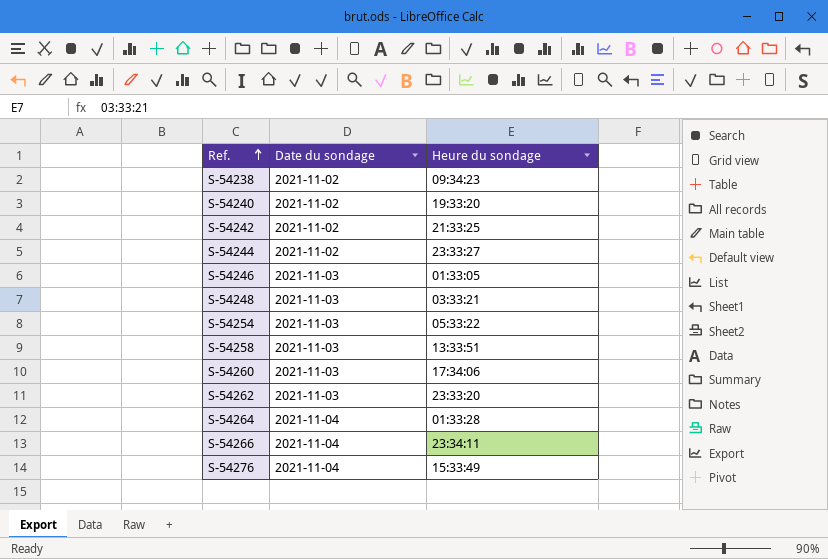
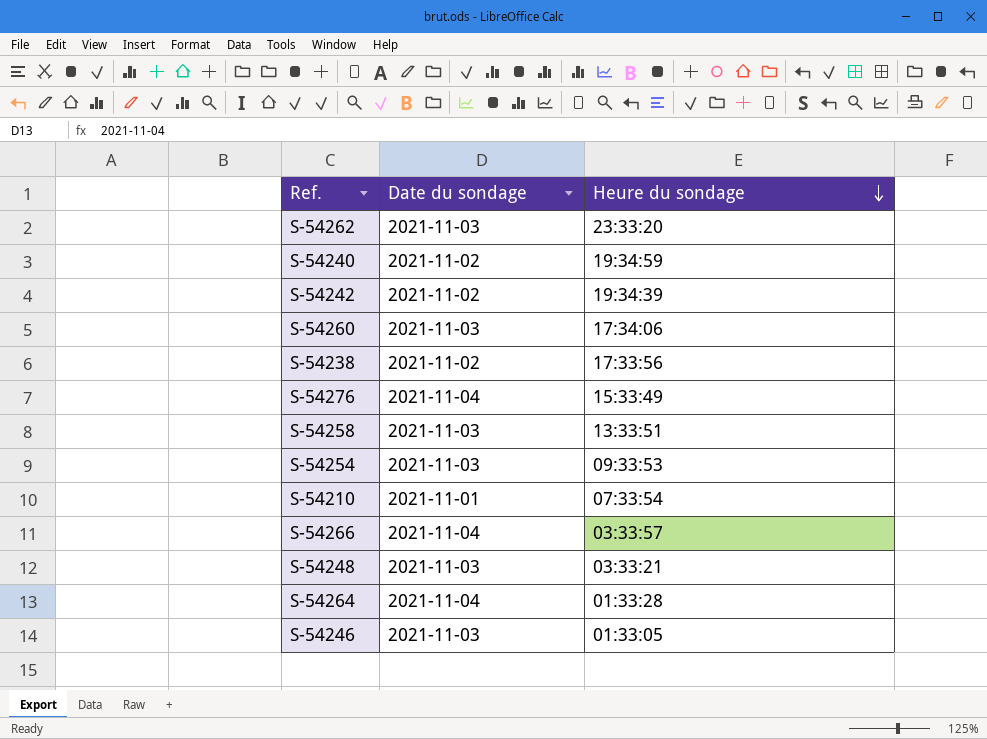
row order: Ref. ascending -> Heure du sondage descending
row S-54244: 2021-11-02 | 23:33:27 -> none
S-54240 | Heure du sondage: 19:33:20 -> 19:34:59
S-54242 | Heure du sondage: 21:33:25 -> 19:34:39
S-54238 | Heure du sondage: 09:34:23 -> 17:33:56
S-54254 | Heure du sondage: 05:33:22 -> 09:33:53
row S-54210: none -> 2021-11-01 | 07:33:54
S-54266 | Heure du sondage: 23:34:11 -> 03:33:57

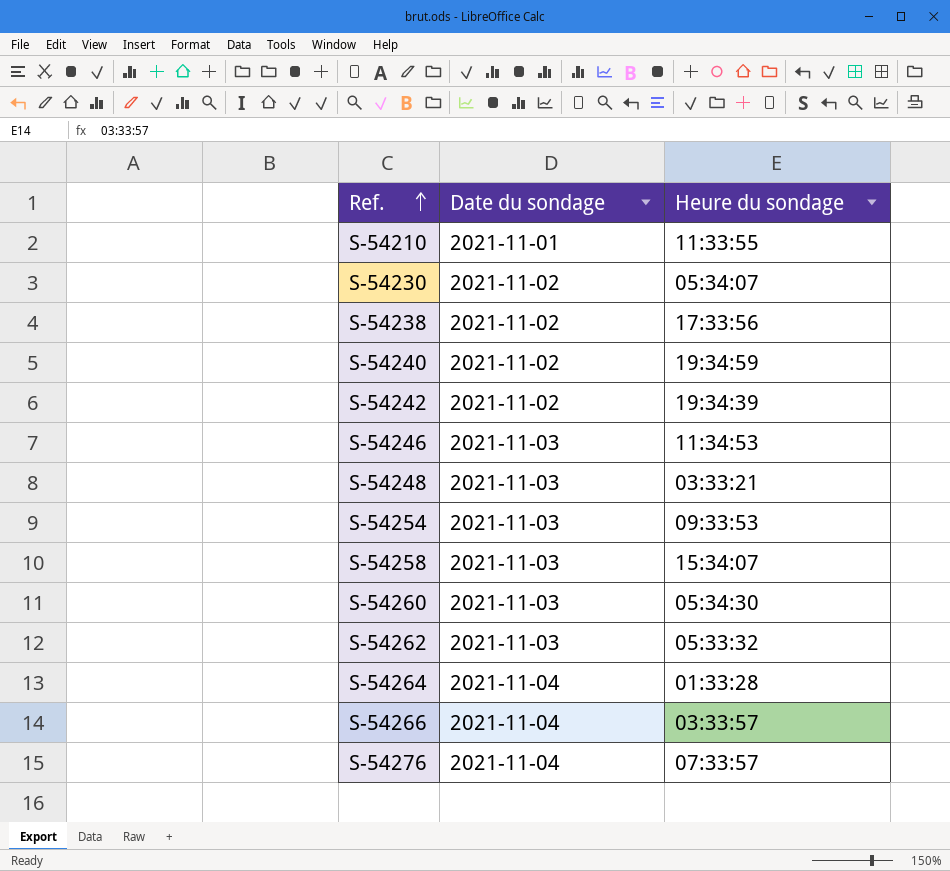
row order: Heure du sondage descending -> Ref. ascending
S-54210 | Heure du sondage: 07:33:54 -> 11:33:55
row S-54230: none -> 2021-11-02 | 05:34:07
S-54246 | Heure du sondage: 01:33:05 -> 11:34:53
S-54258 | Heure du sondage: 13:33:51 -> 15:34:07
S-54260 | Heure du sondage: 17:34:06 -> 05:34:30
S-54262 | Heure du sondage: 23:33:20 -> 05:33:32
S-54276 | Heure du sondage: 15:33:49 -> 07:33:57

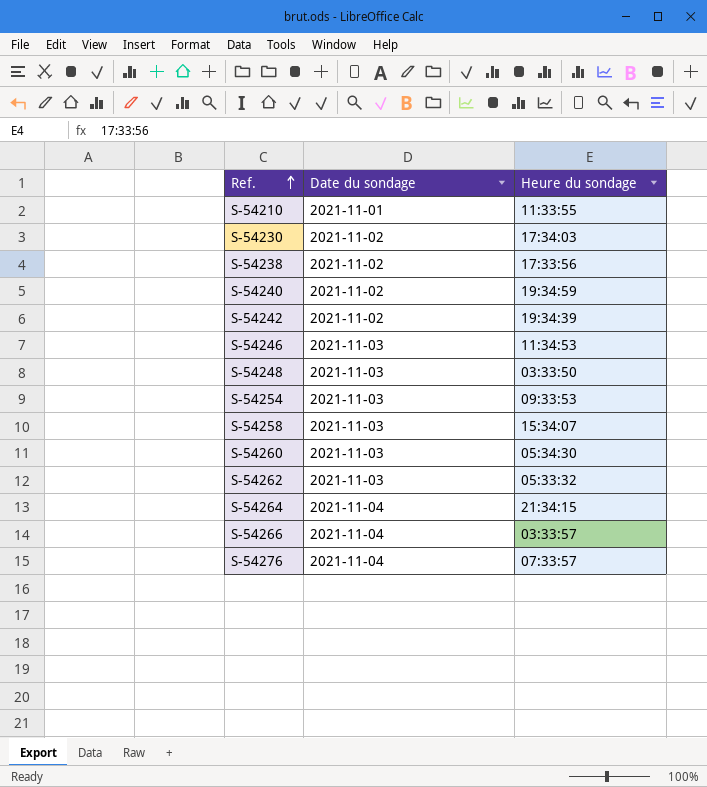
S-54230 | Heure du sondage: 05:34:07 -> 17:34:03
S-54248 | Heure du sondage: 03:33:21 -> 03:33:50
S-54264 | Heure du sondage: 01:33:28 -> 21:34:15

